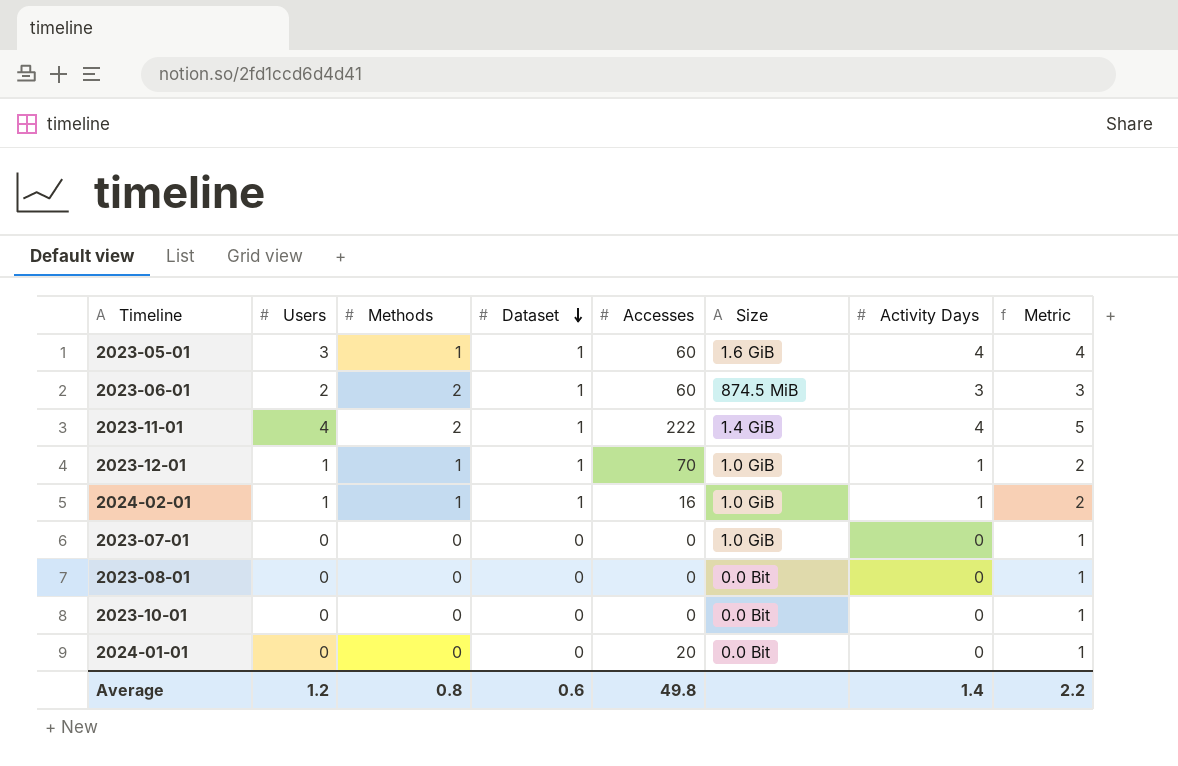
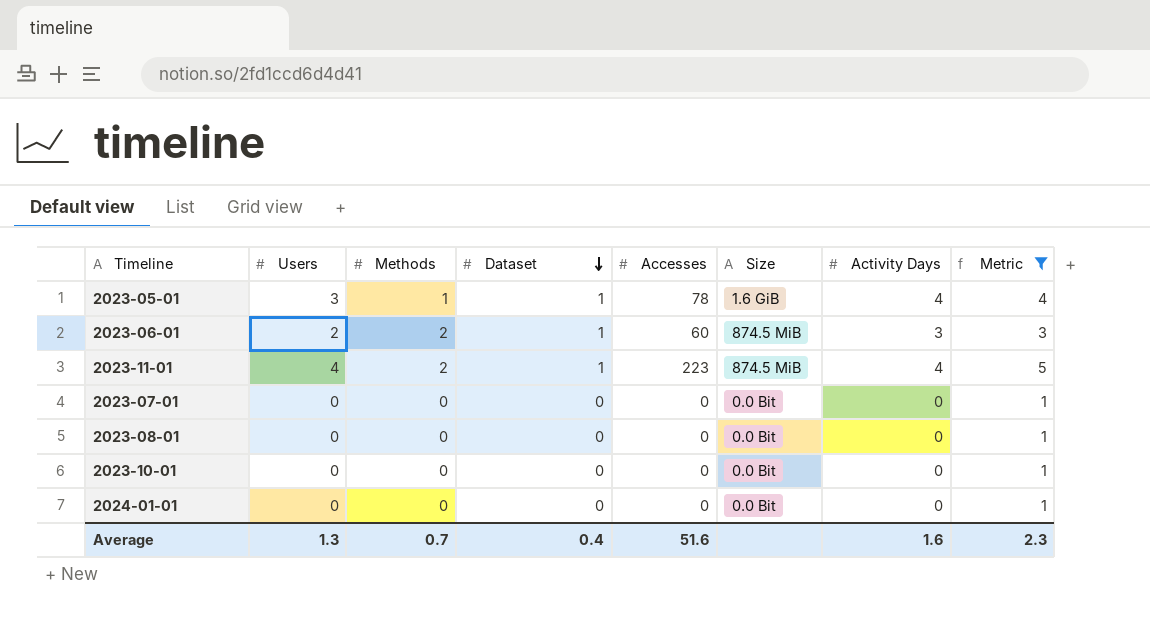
filter: none -> Metric != 2
2023-05-01 | Accesses: 60 -> 78
2023-11-01 | Accesses: 222 -> 223
2023-11-01 | Size: 1.4 GiB -> 874.5 MiB
2023-07-01 | Size: 1.0 GiB -> 0.0 Bit
2024-01-01 | Accesses: 20 -> 0
Average | Users: 1.2 -> 1.3
Average | Methods: 0.8 -> 0.7
Average | Dataset: 0.6 -> 0.4
Average | Accesses: 49.8 -> 51.6
Average | Activity Days: 1.4 -> 1.6
Average | Metric: 2.2 -> 2.3

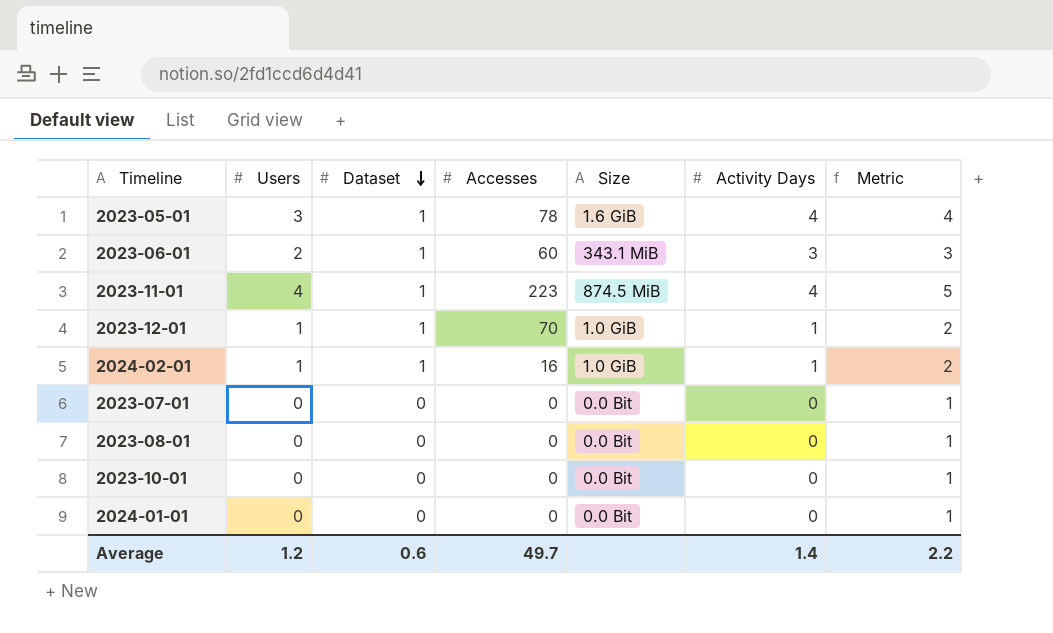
filter: Metric != 2 -> none
column Methods | position: 3 -> none
2023-06-01 | Size: 874.5 MiB -> 343.1 MiB
Average | Users: 1.3 -> 1.2
Average | Dataset: 0.4 -> 0.6
Average | Accesses: 51.6 -> 49.7
Average | Activity Days: 1.6 -> 1.4
Average | Metric: 2.3 -> 2.2

